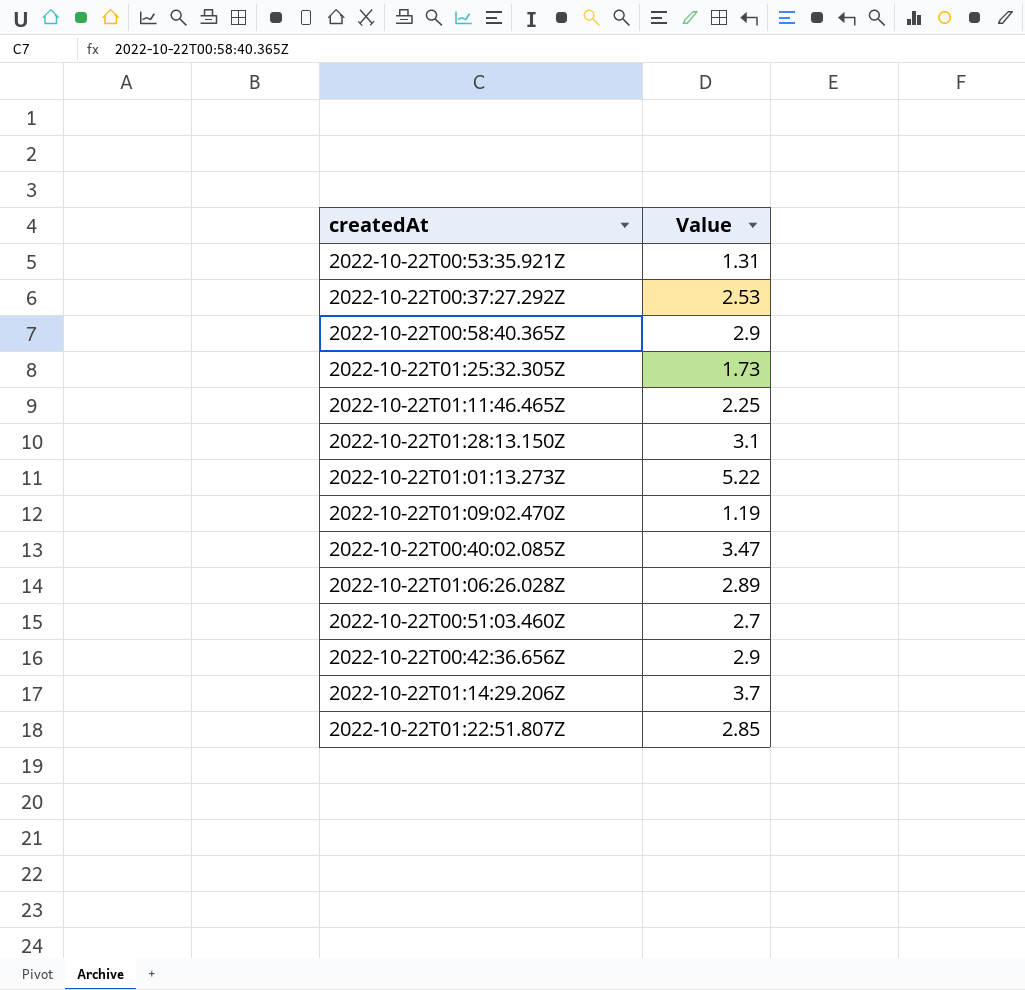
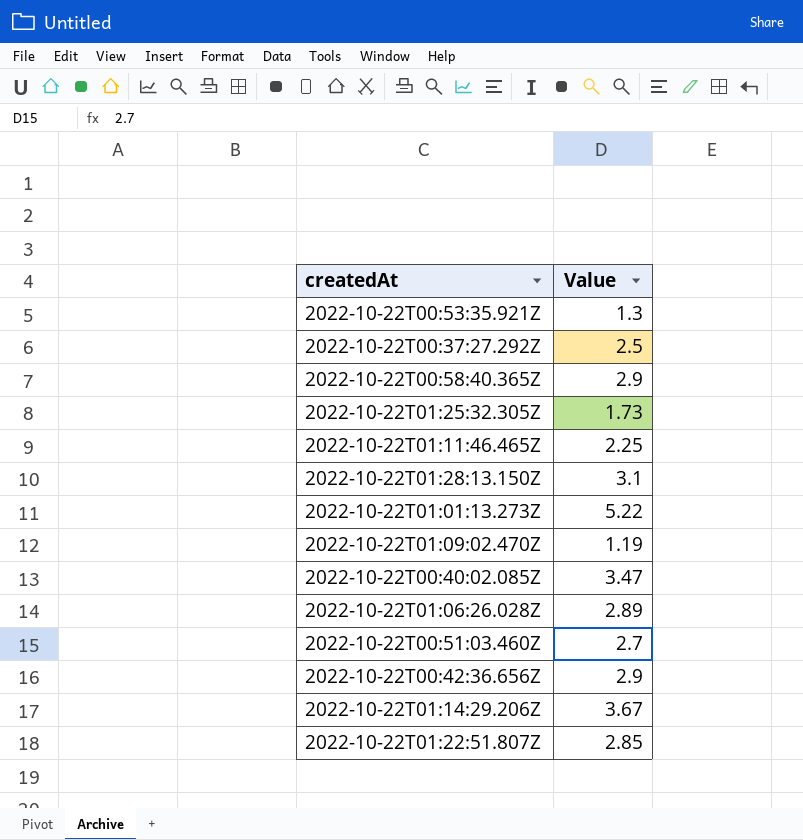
2022-10-22T00:53:35.921Z | Value: 1.31 -> 1.3
2022-10-22T00:37:27.292Z | Value: 2.53 -> 2.5
2022-10-22T01:14:29.206Z | Value: 3.7 -> 3.67

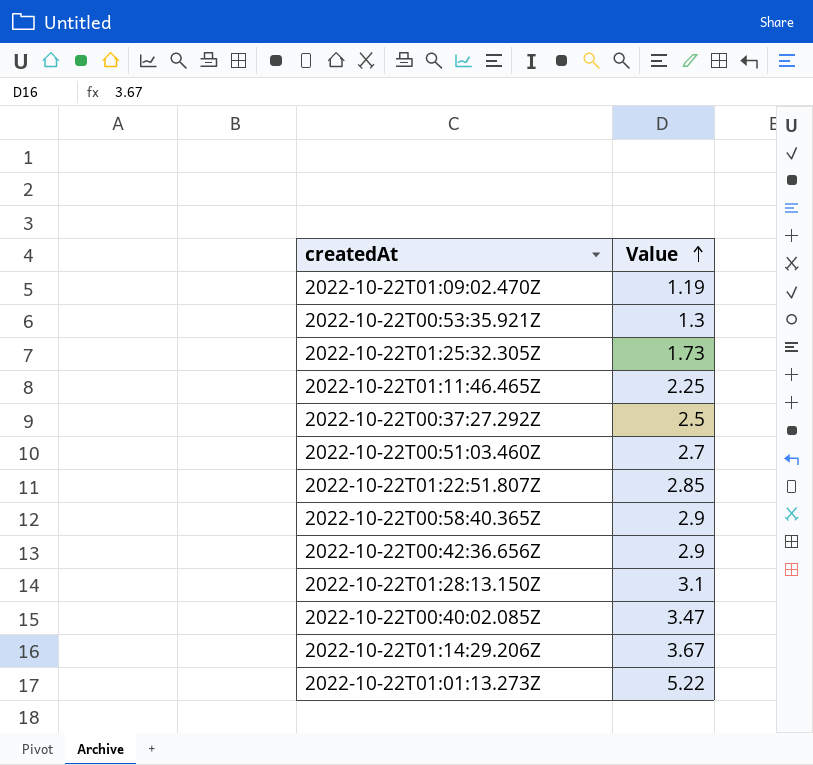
row order: none -> Value ascending
row 2022-10-22T01:06:26.028Z: 2.89 -> none

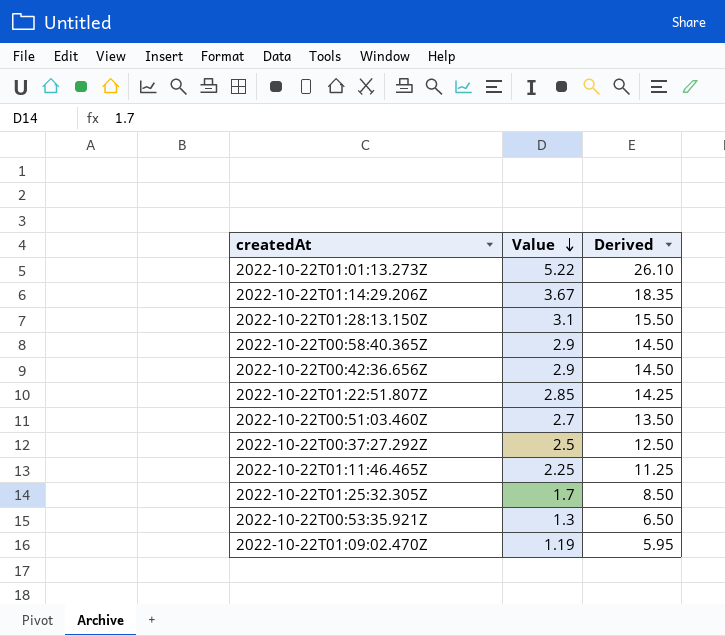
row order: Value ascending -> Value descending
column Derived | formula: none -> [Value] * 5
row 2022-10-22T00:40:02.085Z: 3.47 -> none
2022-10-22T01:25:32.305Z | Value: 1.73 -> 1.7

